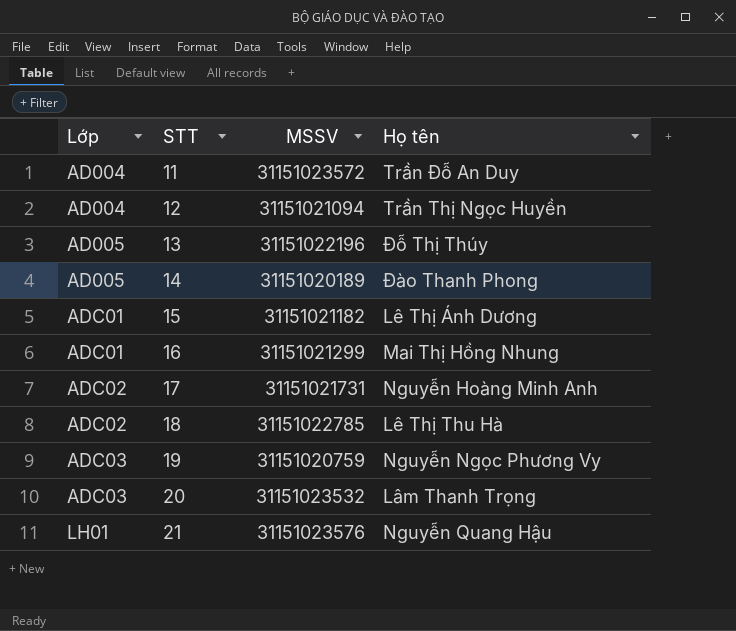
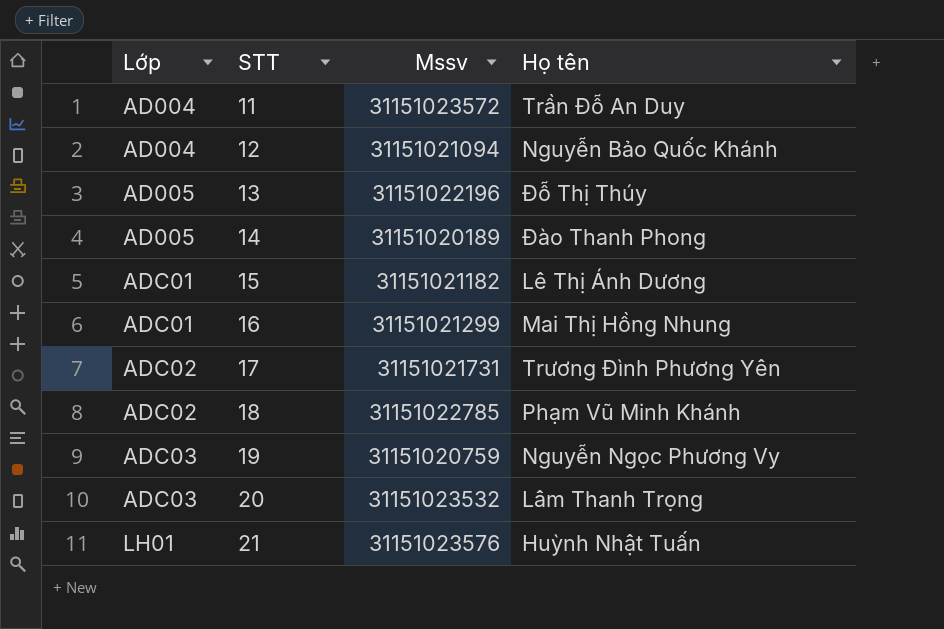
column name: MSSV -> Mssv
12 | Họ tên: Trần Thị Ngọc Huyền -> Nguyễn Bảo Quốc Khánh
17 | Họ tên: Nguyễn Hoàng Minh Anh -> Trương Đình Phương Yên
18 | Họ tên: Lê Thị Thu Hà -> Phạm Vũ Minh Khánh
21 | Họ tên: Nguyễn Quang Hậu -> Huỳnh Nhật Tuấn

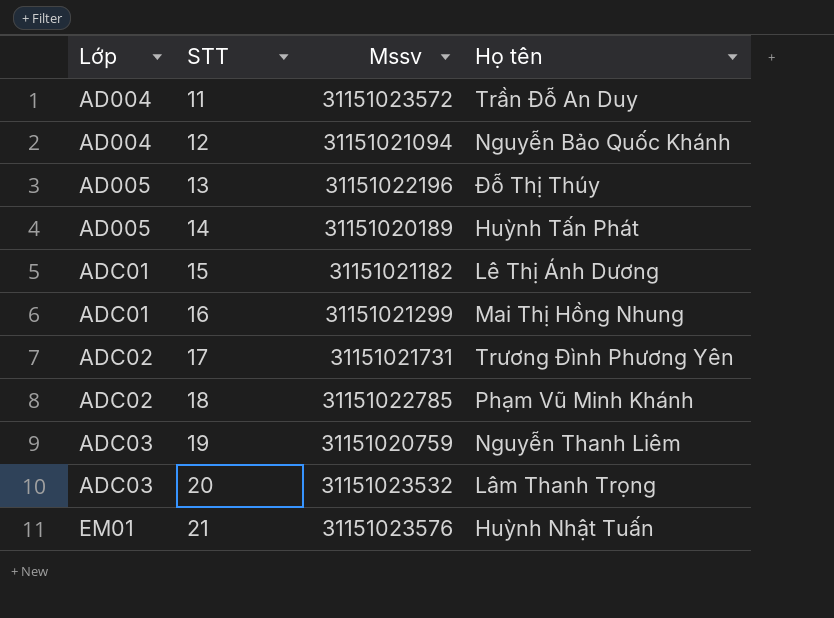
14 | Họ tên: Đào Thanh Phong -> Huỳnh Tấn Phát
19 | Họ tên: Nguyễn Ngọc Phương Vy -> Nguyễn Thanh Liêm
21 | Lớp: LH01 -> EM01

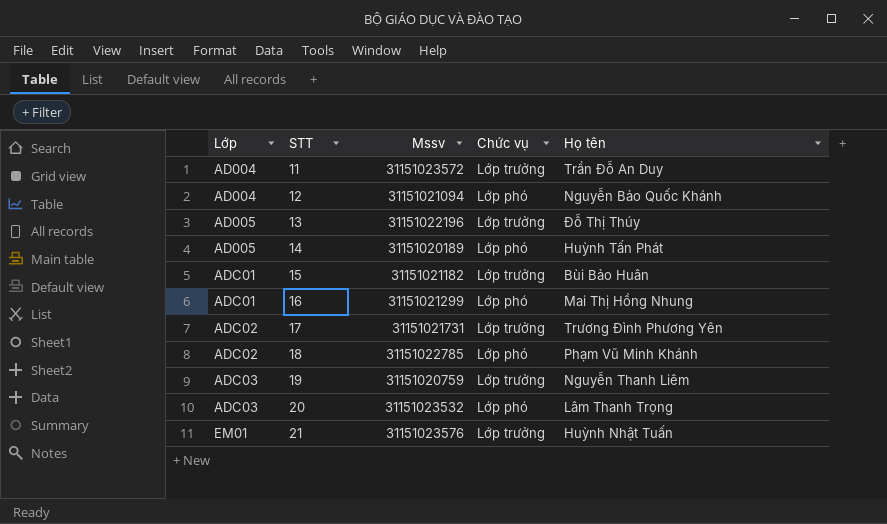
column Chức vụ | position: none -> 4
15 | Họ tên: Lê Thị Ánh Dương -> Bùi Bảo Huân

